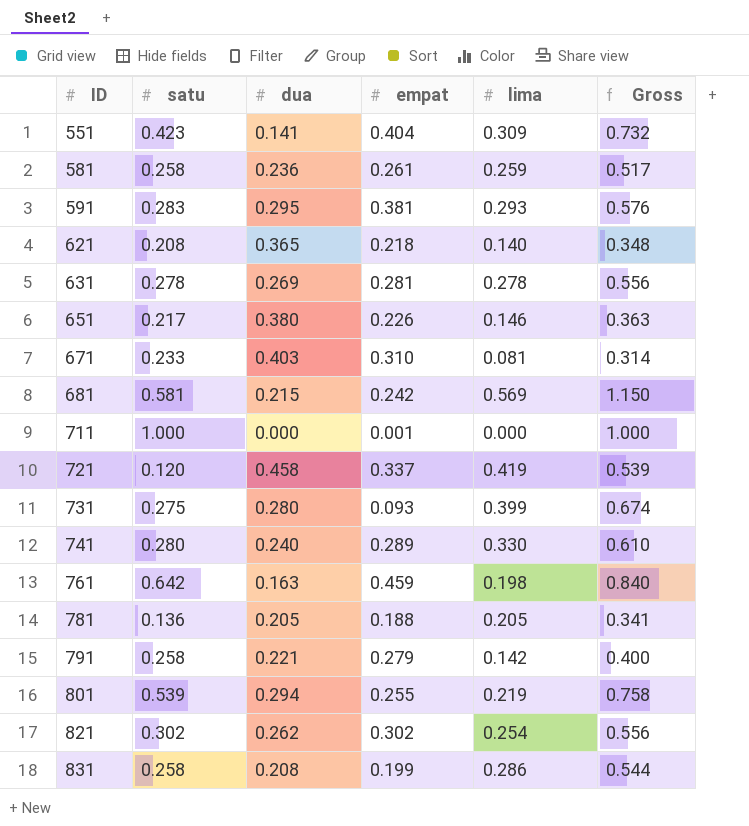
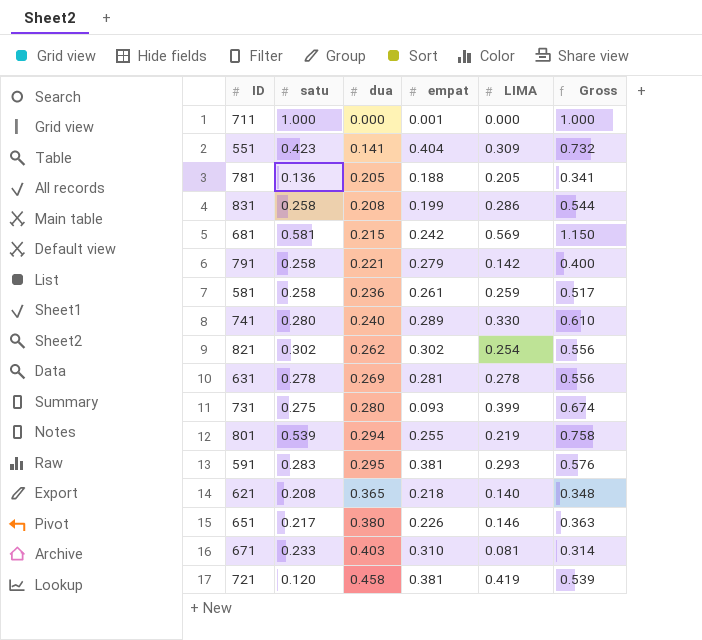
row order: ID ascending -> dua ascending
column name: lima -> LIMA
row 761: 0.642 | 0.163 | 0.459 | 0.198 | 0.840 -> none
721 | empat: 0.337 -> 0.381

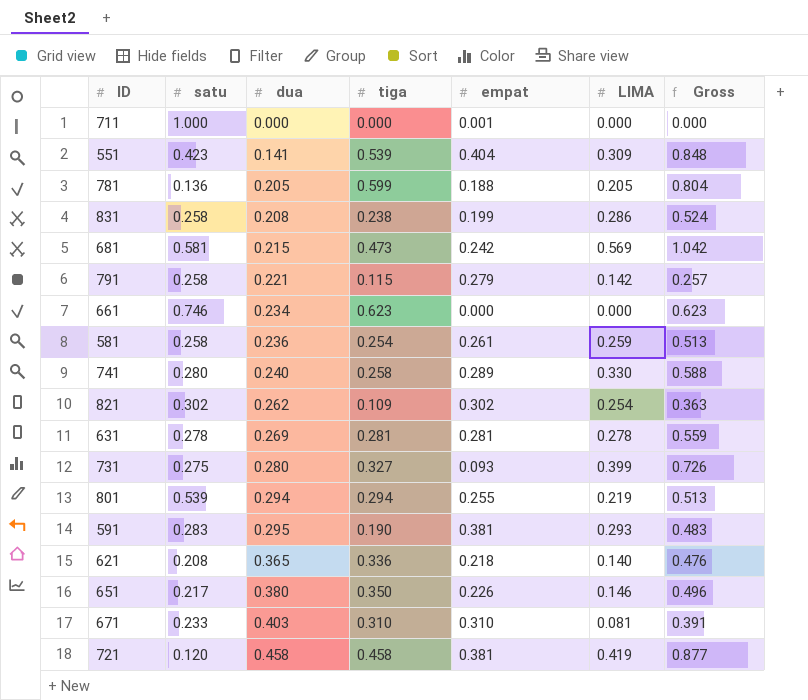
column tiga | position: none -> 4
column Gross | formula: [satu] + [LIMA] -> [tiga] + [LIMA]
row 661: none -> 0.746 | 0.234 | 0.623 | 0.000 | 0.000 | 0.623

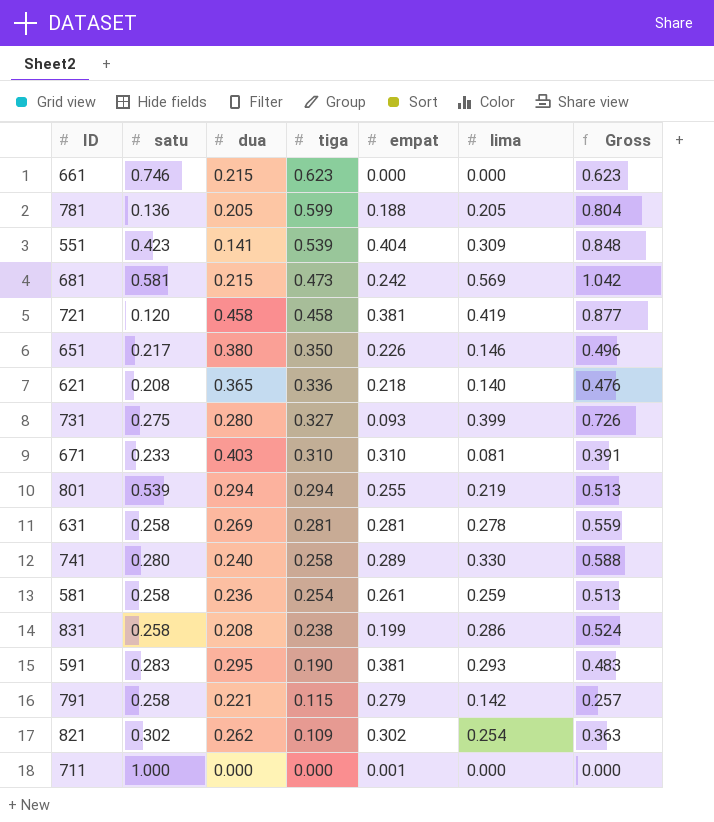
row order: dua ascending -> tiga descending
column name: LIMA -> lima
661 | dua: 0.234 -> 0.215
631 | satu: 0.278 -> 0.258

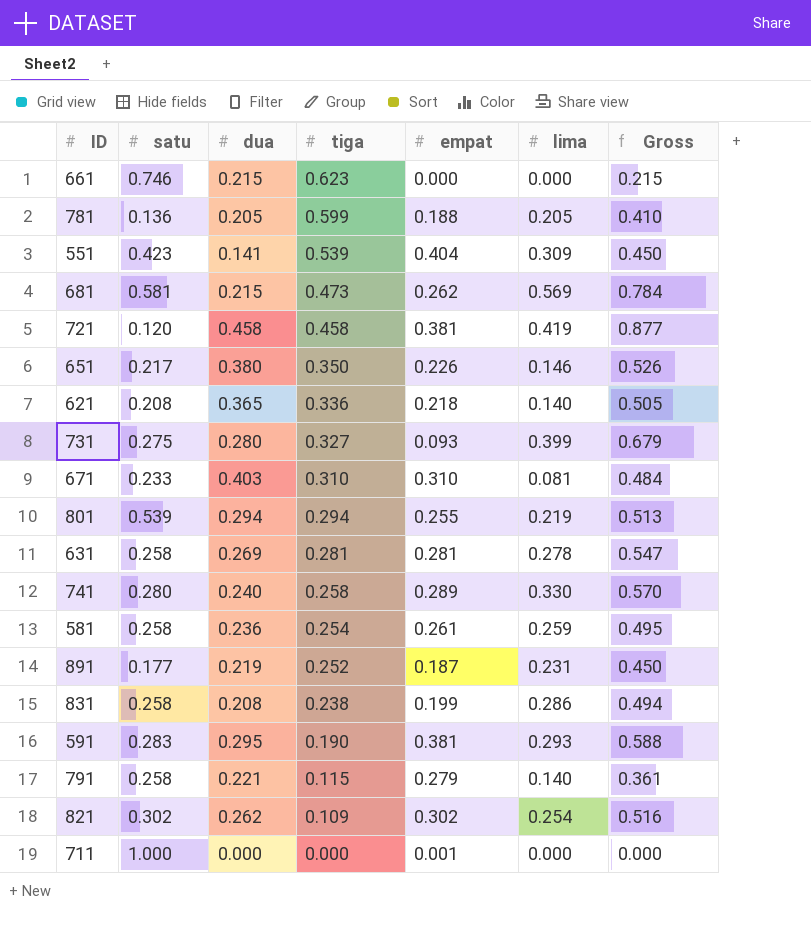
column Gross | formula: [tiga] + [lima] -> [dua] + [lima]
681 | empat: 0.242 -> 0.262
row 891: none -> 0.177 | 0.219 | 0.252 | 0.187 | 0.231 | 0.450
791 | lima: 0.142 -> 0.140

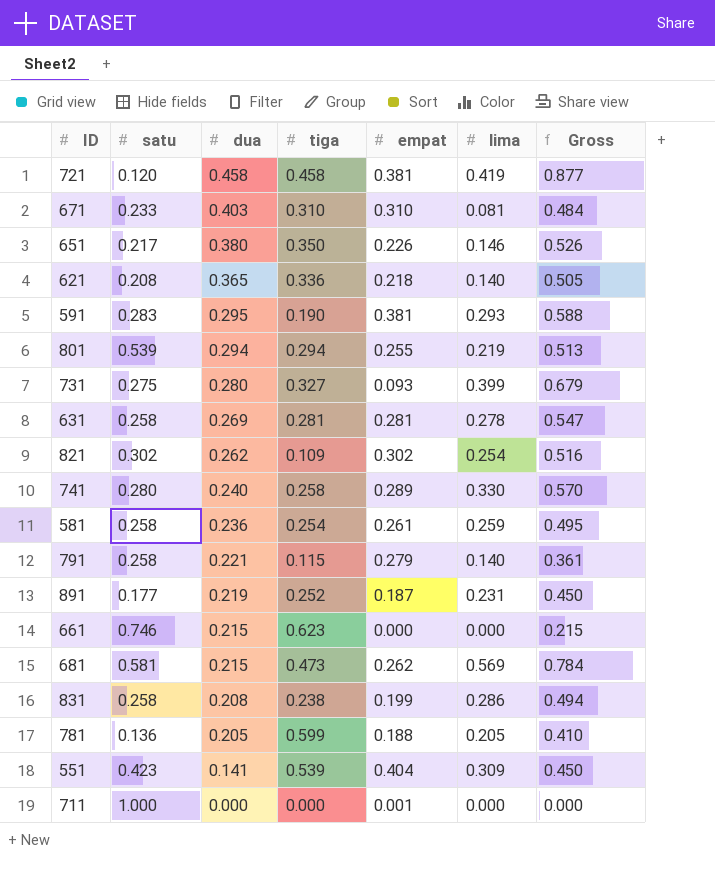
row order: tiga descending -> dua descending

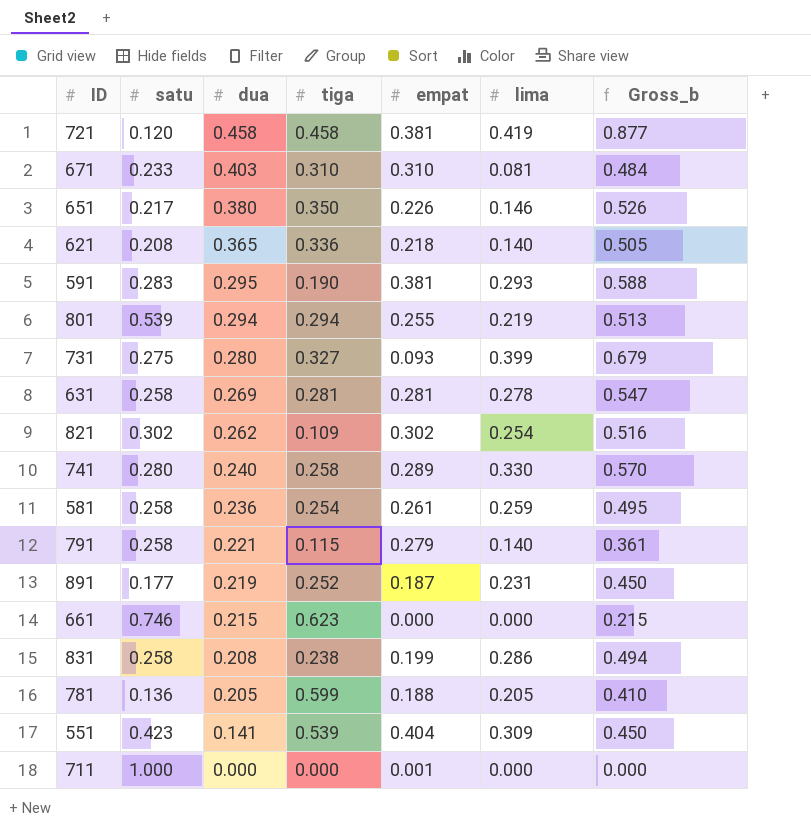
column name: Gross -> Gross_b
row 681: 0.581 | 0.215 | 0.473 | 0.262 | 0.569 | 0.784 -> none

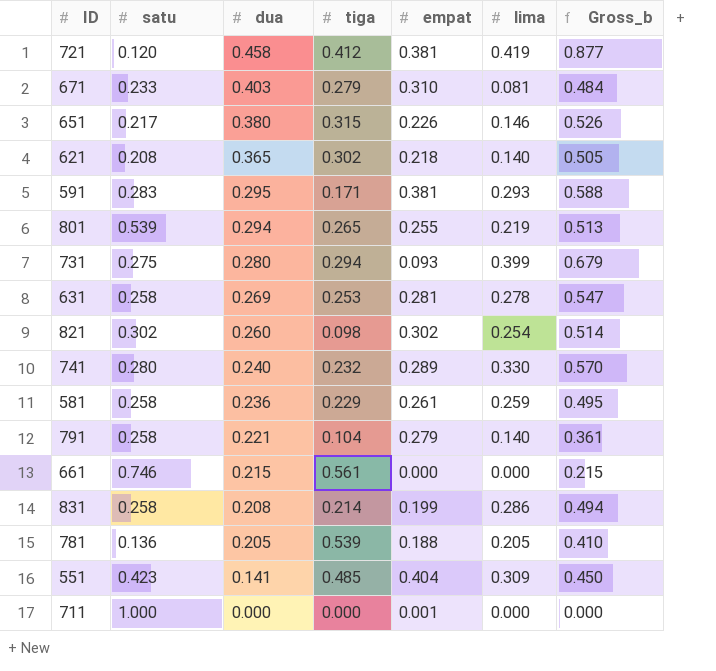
row 891: 0.177 | 0.219 | 0.252 | 0.187 | 0.231 | 0.450 -> none
721 | tiga: 0.458 -> 0.412
671 | tiga: 0.310 -> 0.279
651 | tiga: 0.350 -> 0.315
621 | tiga: 0.336 -> 0.302
591 | tiga: 0.190 -> 0.171
801 | tiga: 0.294 -> 0.265
731 | tiga: 0.327 -> 0.294
631 | tiga: 0.281 -> 0.253
821 | dua: 0.262 -> 0.260
821 | tiga: 0.109 -> 0.098
821 | Gross_b: 0.516 -> 0.514
741 | tiga: 0.258 -> 0.232
581 | tiga: 0.254 -> 0.229
791 | tiga: 0.115 -> 0.104
661 | tiga: 0.623 -> 0.561
831 | tiga: 0.238 -> 0.214
781 | tiga: 0.599 -> 0.539
551 | tiga: 0.539 -> 0.485

